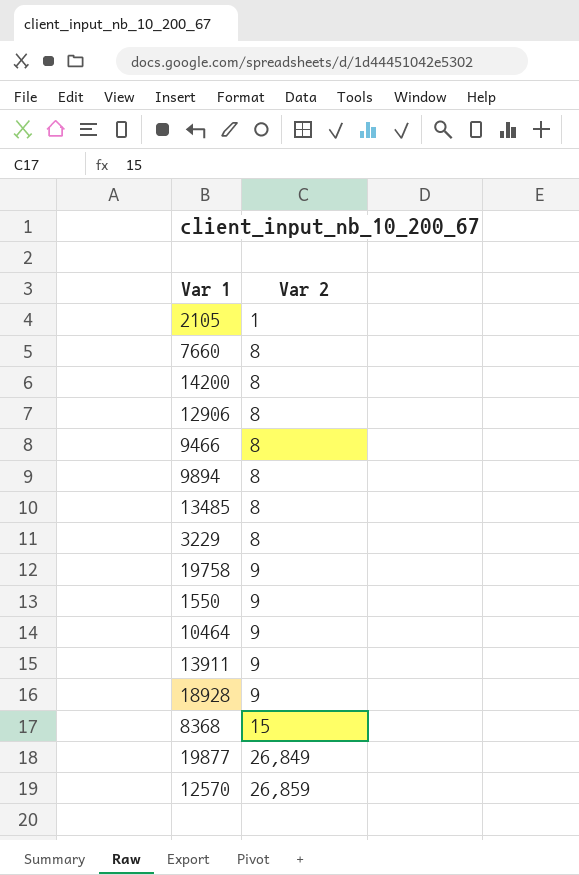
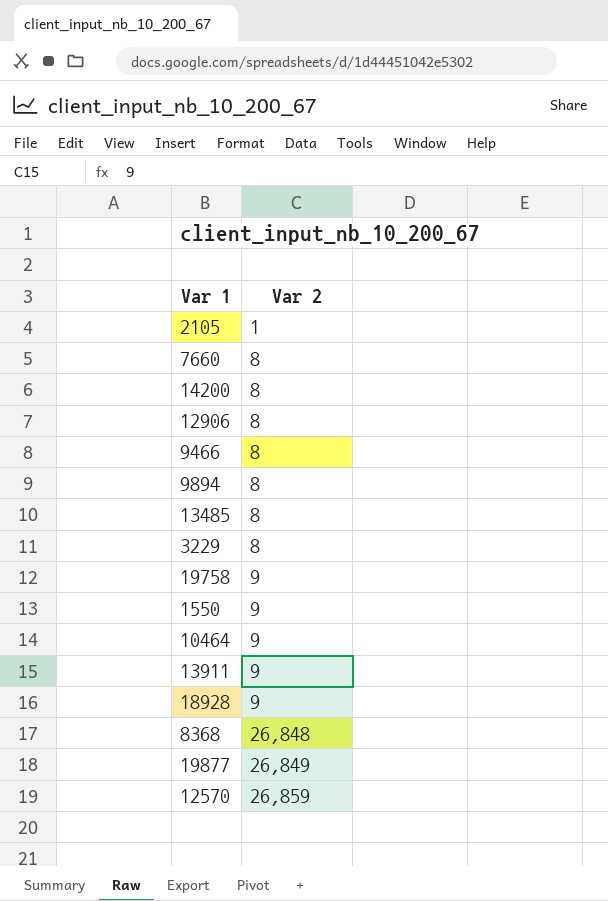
8368 | Var 2: 15 -> 26,848

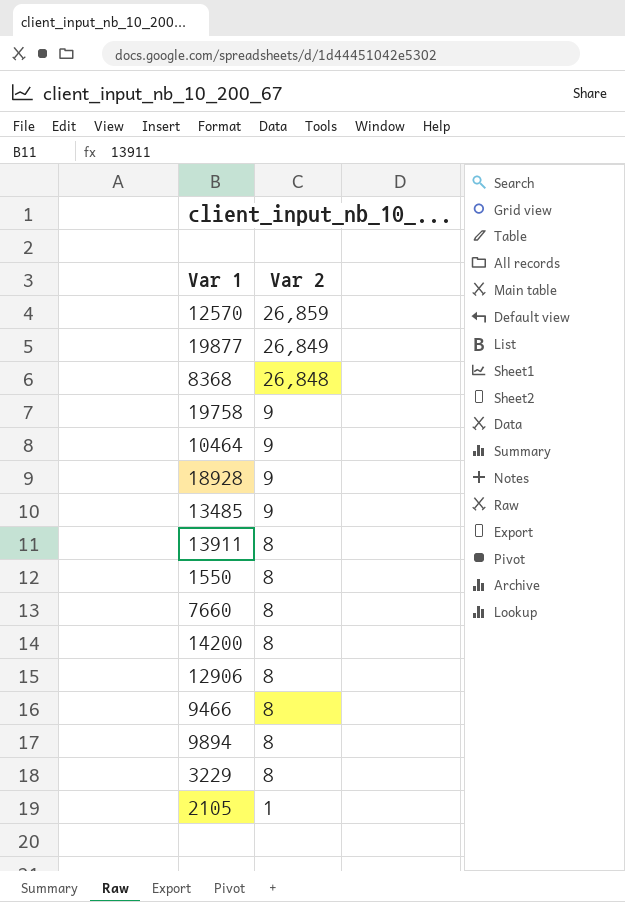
row order: Var 2 ascending -> Var 2 descending
13485 | Var 2: 8 -> 9
13911 | Var 2: 9 -> 8
1550 | Var 2: 9 -> 8

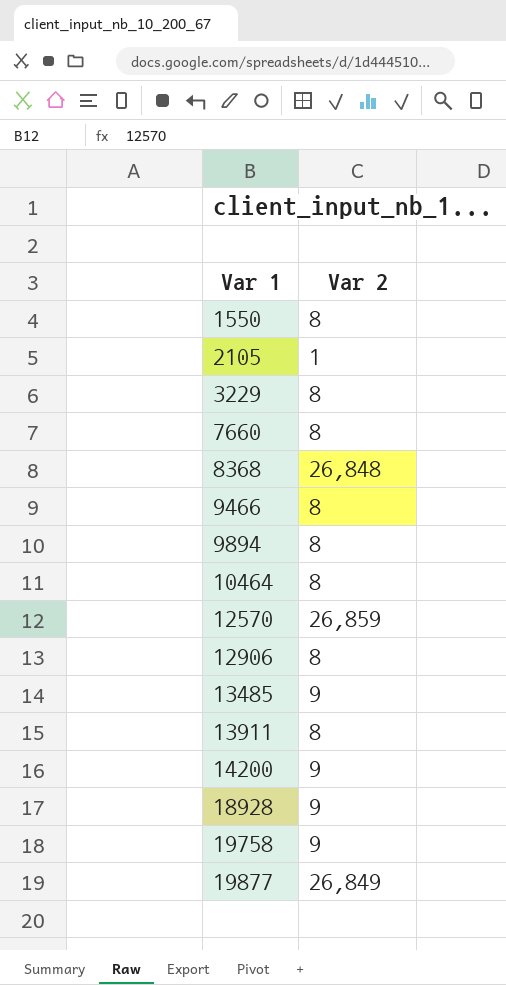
row order: Var 2 descending -> Var 1 ascending
10464 | Var 2: 9 -> 8
14200 | Var 2: 8 -> 9

